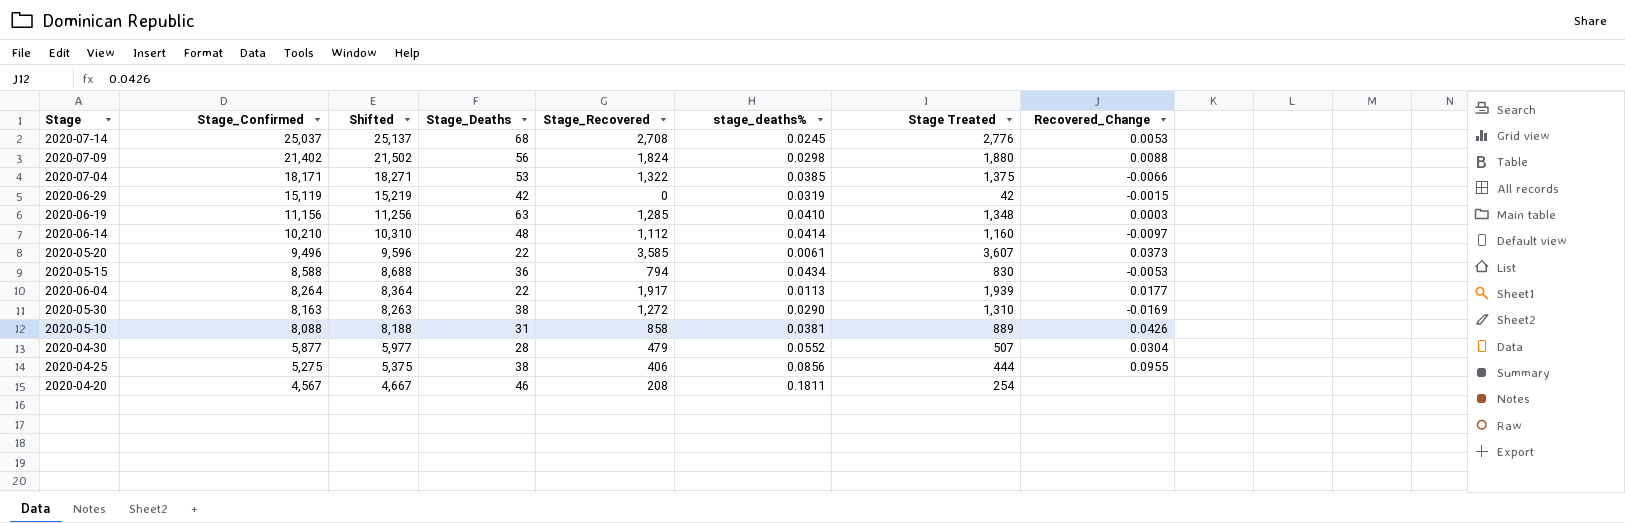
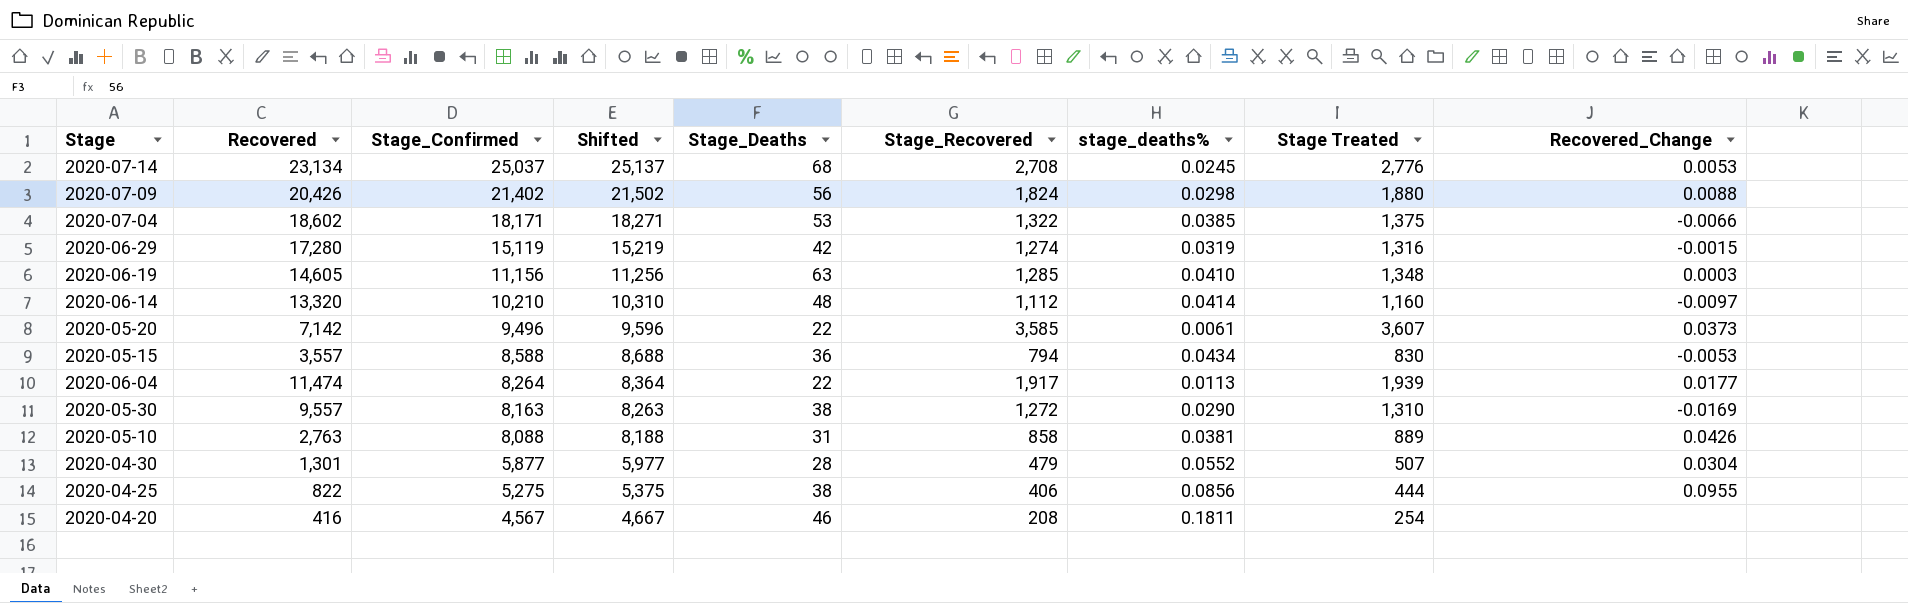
column Recovered | position: none -> 2
2020-06-29 | Stage_Recovered: 0 -> 1,274
2020-06-29 | Stage Treated: 42 -> 1,316

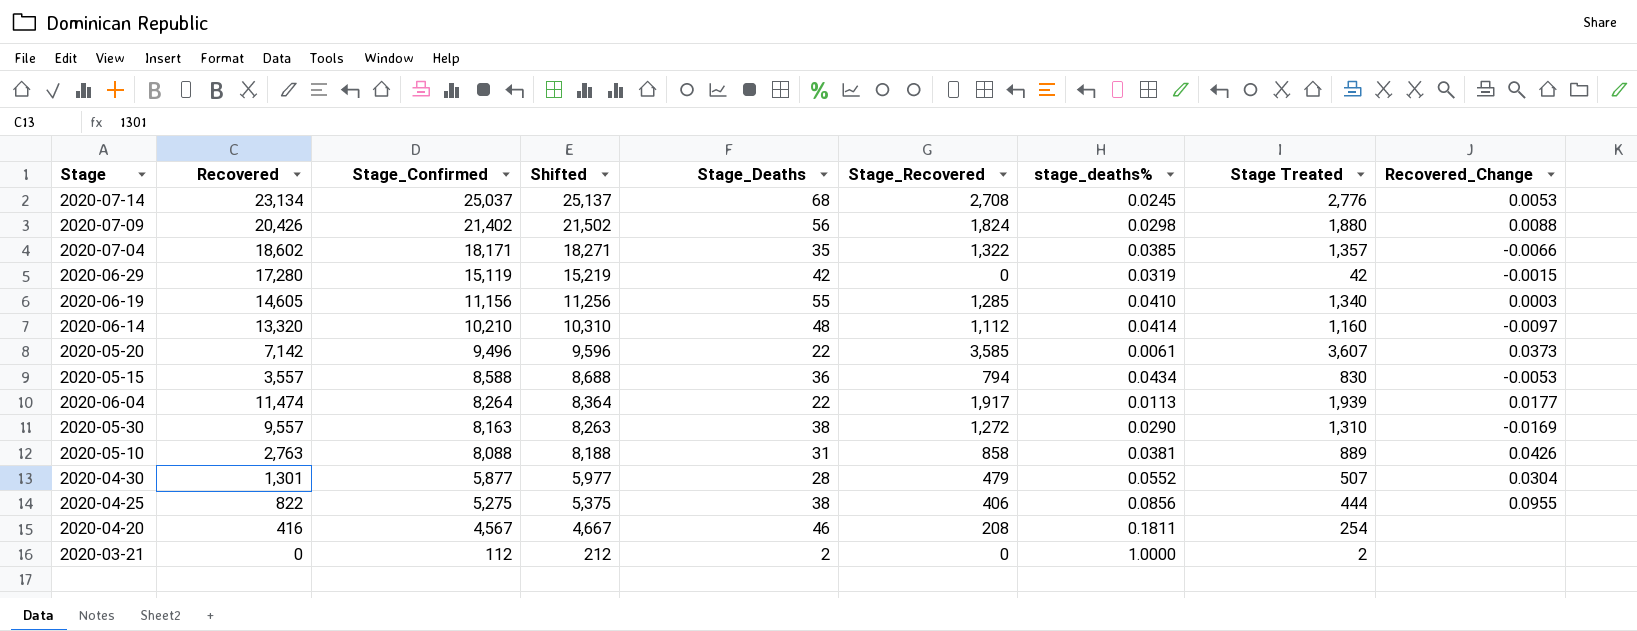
2020-07-04 | Stage_Deaths: 53 -> 35
2020-07-04 | Stage Treated: 1,375 -> 1,357
2020-06-29 | Stage_Recovered: 1,274 -> 0
2020-06-29 | Stage Treated: 1,316 -> 42
2020-06-19 | Stage_Deaths: 63 -> 55
2020-06-19 | Stage Treated: 1,348 -> 1,340
row 2020-03-21: none -> 0 | 112 | 212 | 2 | 0 | 1.0000 | 2 | none

